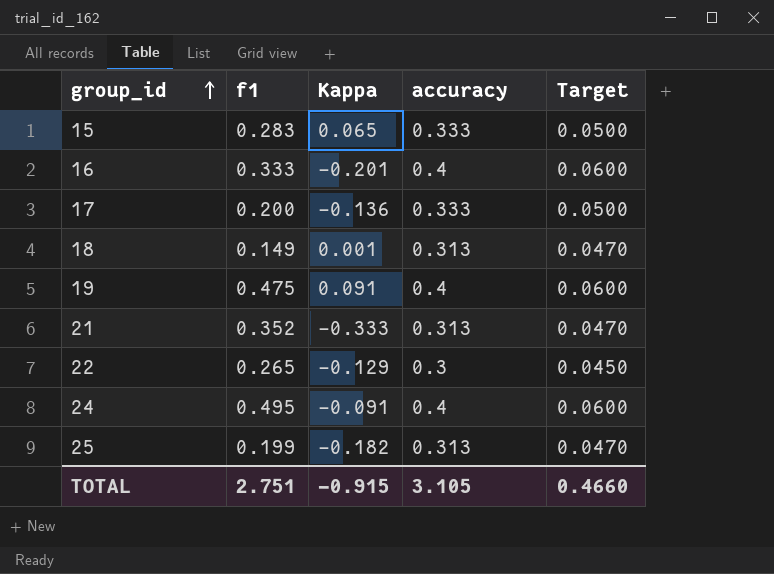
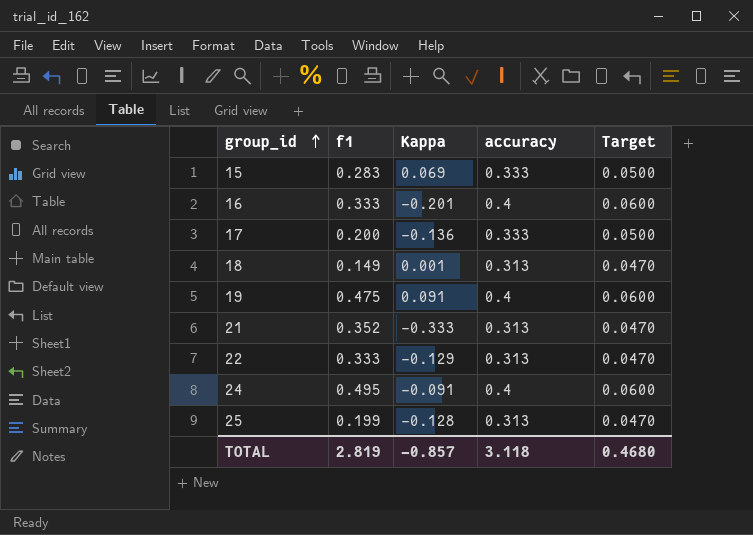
15 | Kappa: 0.065 -> 0.069
22 | f1: 0.265 -> 0.333
22 | accuracy: 0.3 -> 0.313
22 | Target: 0.0450 -> 0.0470
25 | Kappa: -0.182 -> -0.128
TOTAL | f1: 2.751 -> 2.819
TOTAL | Kappa: -0.915 -> -0.857
TOTAL | accuracy: 3.105 -> 3.118
TOTAL | Target: 0.4660 -> 0.4680

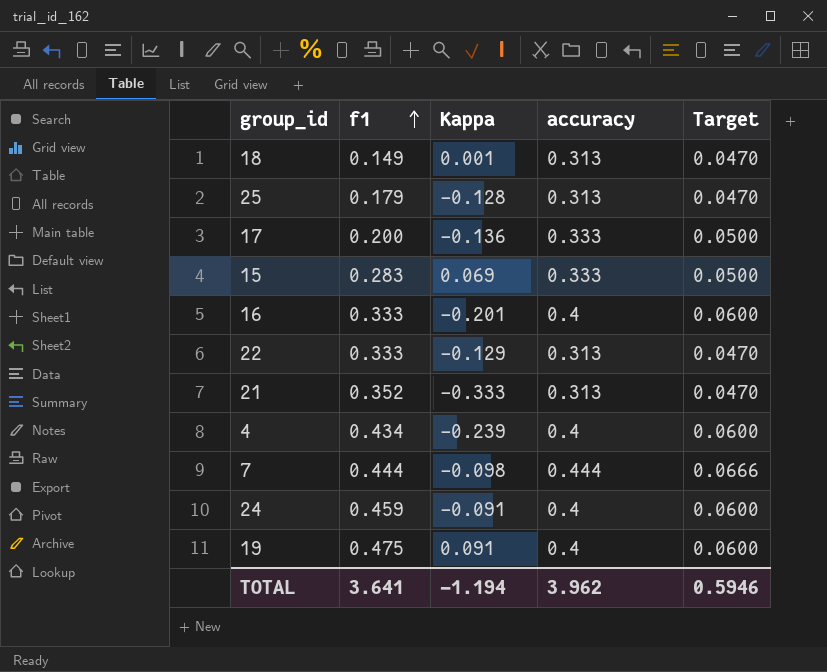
row order: group_id ascending -> f1 ascending
25 | f1: 0.199 -> 0.179
row 4: none -> 0.434 | -0.239 | 0.4 | 0.0600
row 7: none -> 0.444 | -0.098 | 0.444 | 0.0666
24 | f1: 0.495 -> 0.459
TOTAL | f1: 2.819 -> 3.641
TOTAL | Kappa: -0.857 -> -1.194
TOTAL | accuracy: 3.118 -> 3.962
TOTAL | Target: 0.4680 -> 0.5946

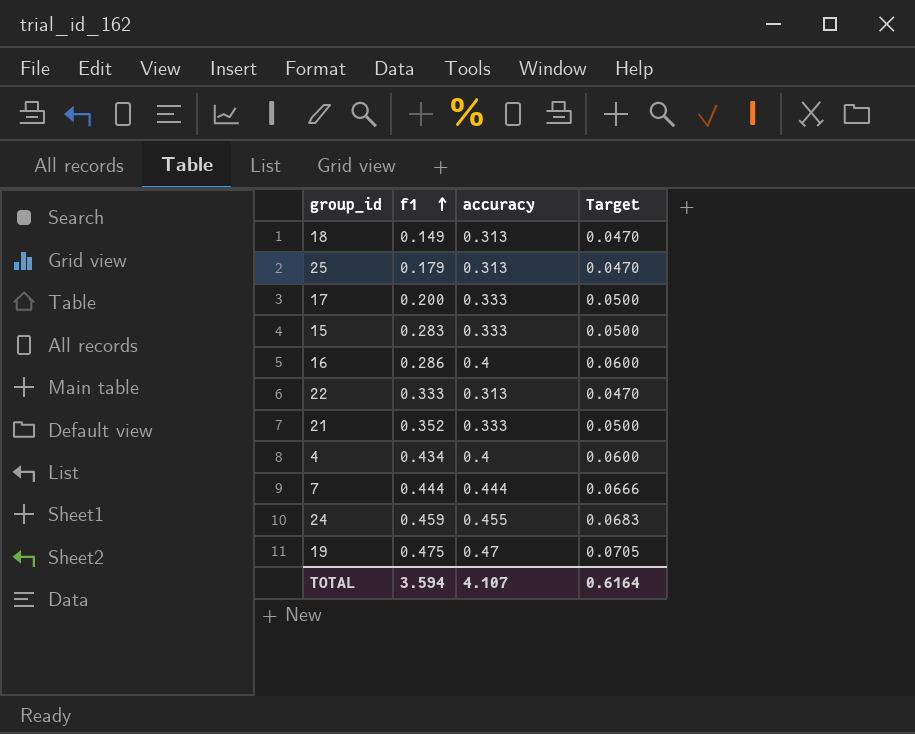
column Kappa | position: 3 -> none
16 | f1: 0.333 -> 0.286
21 | accuracy: 0.313 -> 0.333
21 | Target: 0.0470 -> 0.0500
24 | accuracy: 0.4 -> 0.455
24 | Target: 0.0600 -> 0.0683
19 | accuracy: 0.4 -> 0.47
19 | Target: 0.0600 -> 0.0705
TOTAL | f1: 3.641 -> 3.594
TOTAL | accuracy: 3.962 -> 4.107
TOTAL | Target: 0.5946 -> 0.6164

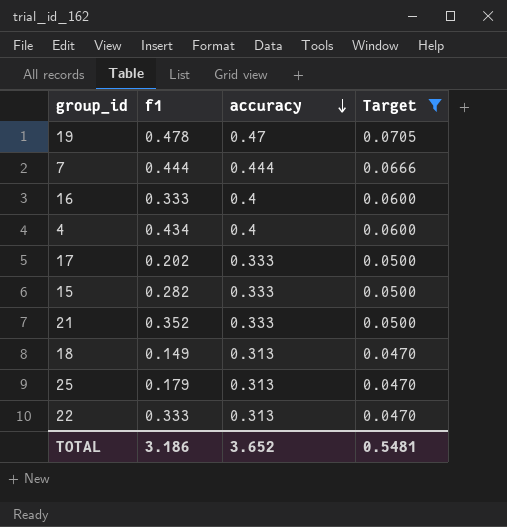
filter: none -> Target != 0.0683
row order: f1 ascending -> accuracy descending
19 | f1: 0.475 -> 0.478
16 | f1: 0.286 -> 0.333
17 | f1: 0.200 -> 0.202
15 | f1: 0.283 -> 0.282
TOTAL | f1: 3.594 -> 3.186
TOTAL | accuracy: 4.107 -> 3.652
TOTAL | Target: 0.6164 -> 0.5481

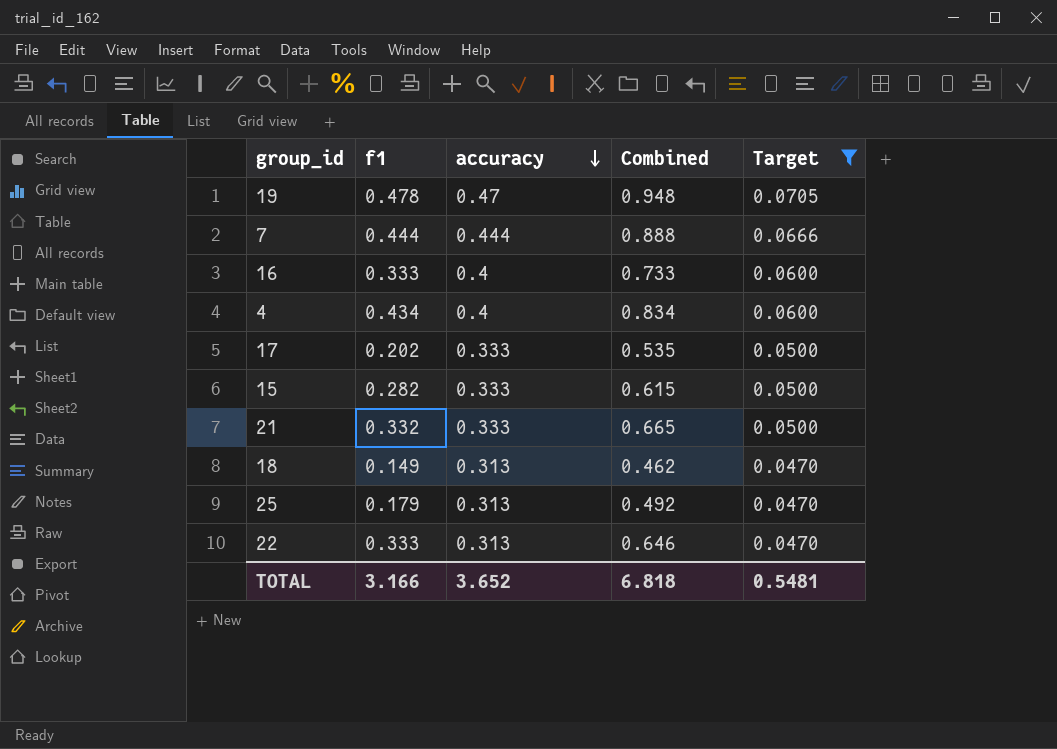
column Combined | formula: none -> [f1] + [accuracy]
21 | f1: 0.352 -> 0.332
TOTAL | f1: 3.186 -> 3.166

